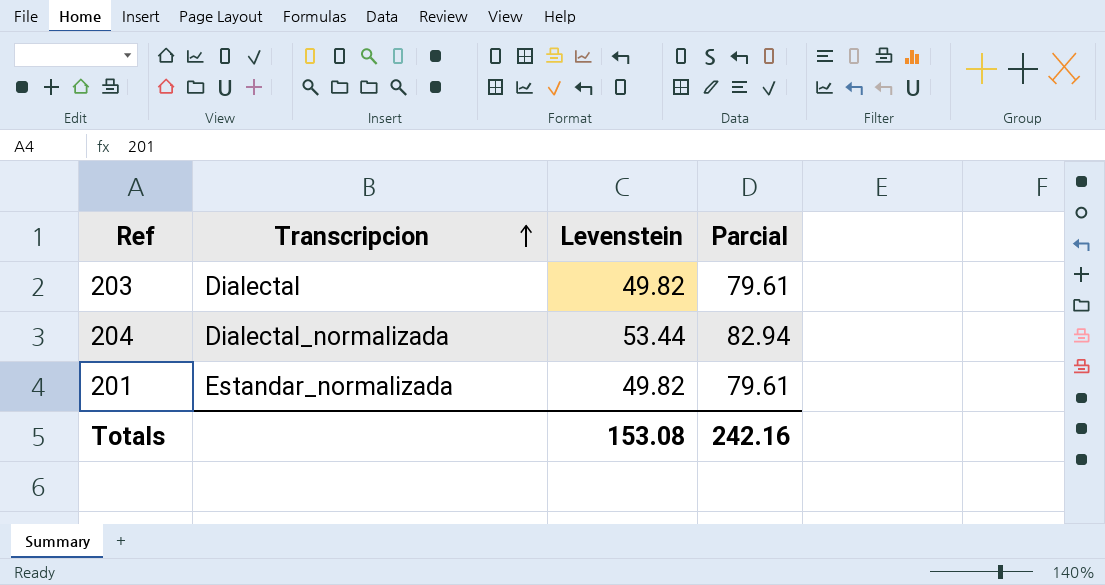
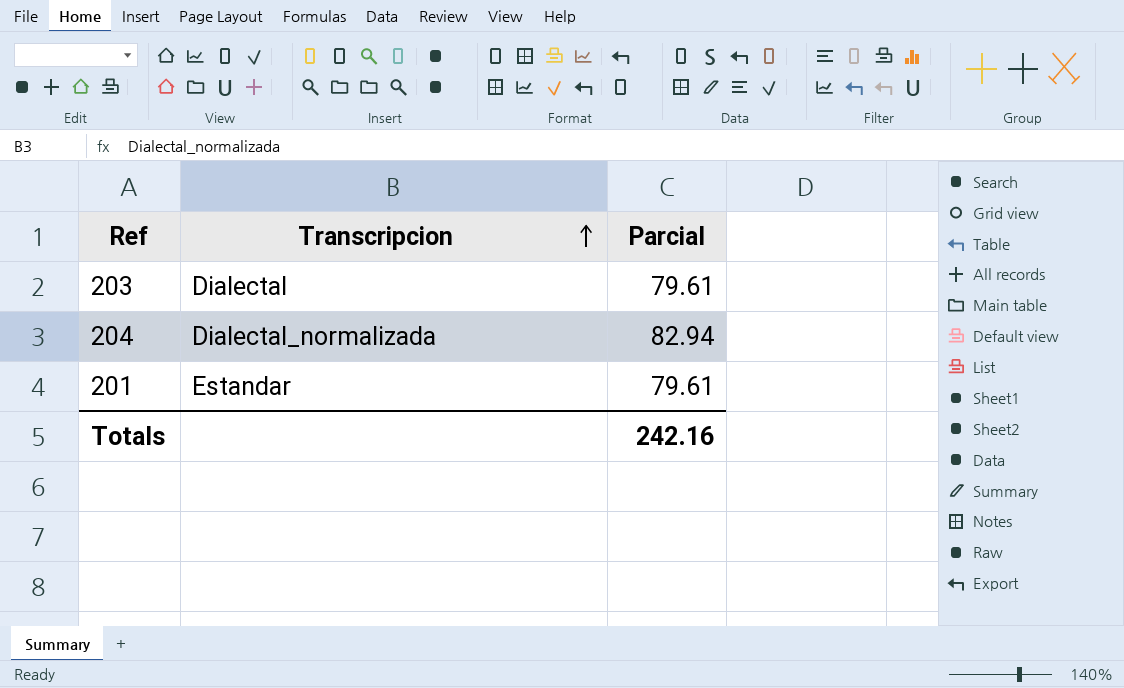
column Levenstein | position: 3 -> none
201 | Transcripcion: Estandar_normalizada -> Estandar

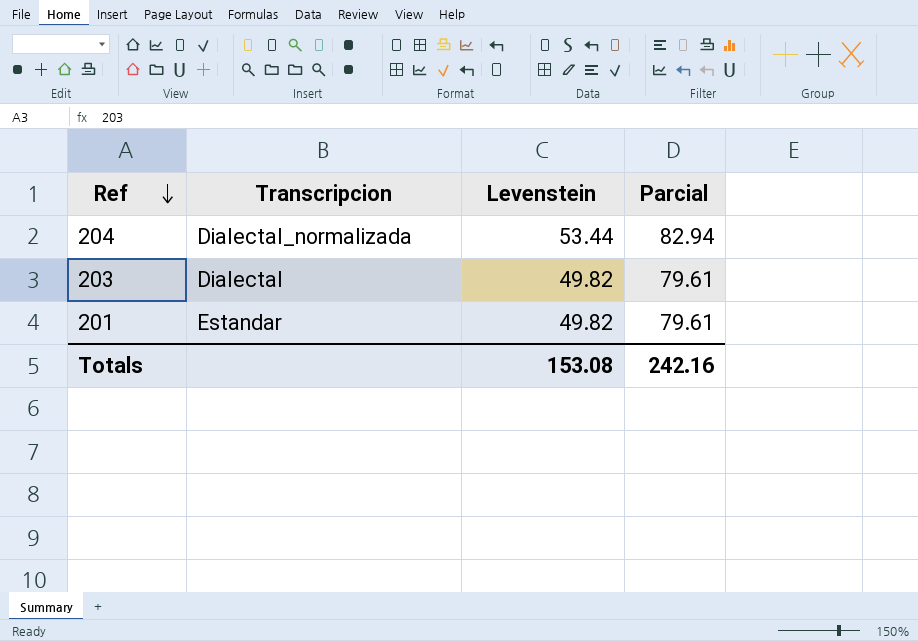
row order: Transcripcion ascending -> Ref descending
column Levenstein | position: none -> 3

